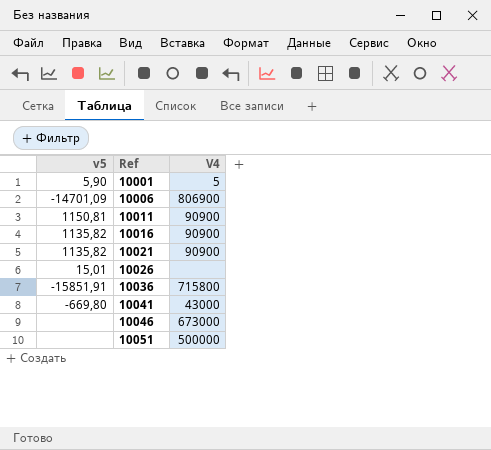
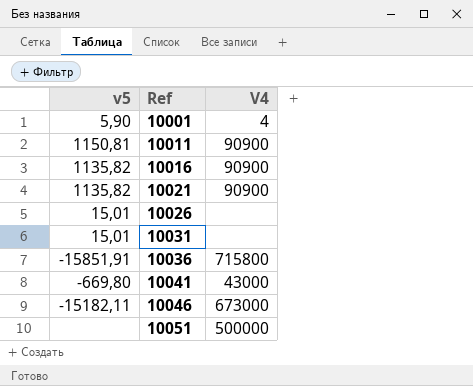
row 10006: -14701,09 | 806900 -> none
10001 | V4: 5 -> 4
row 10031: none -> 15,01 | none
10046 | v5: none -> -15182,11

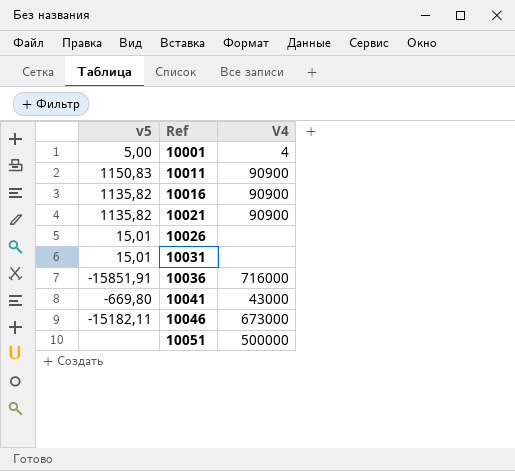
10001 | v5: 5,90 -> 5,00
10011 | v5: 1150,81 -> 1150,83
10036 | V4: 715800 -> 716000

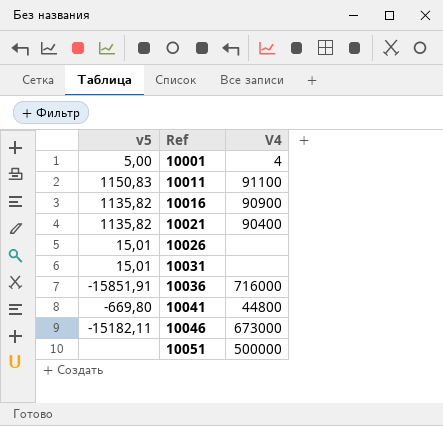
10011 | V4: 90900 -> 91100
10021 | V4: 90900 -> 90400
10041 | V4: 43000 -> 44800

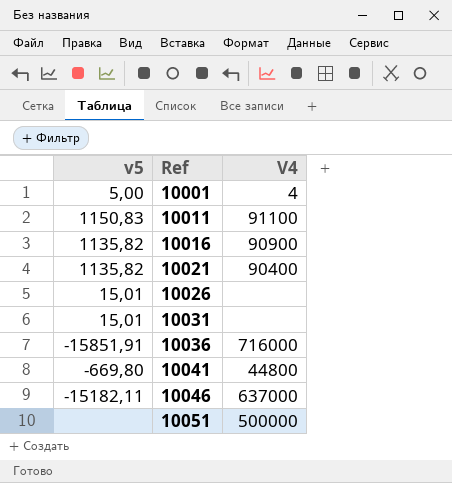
10046 | V4: 673000 -> 637000

